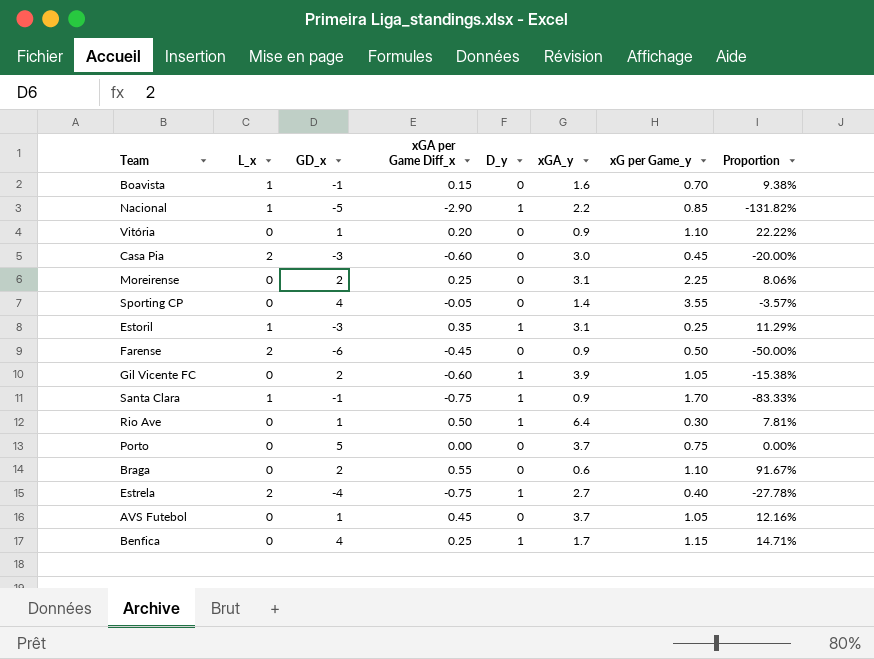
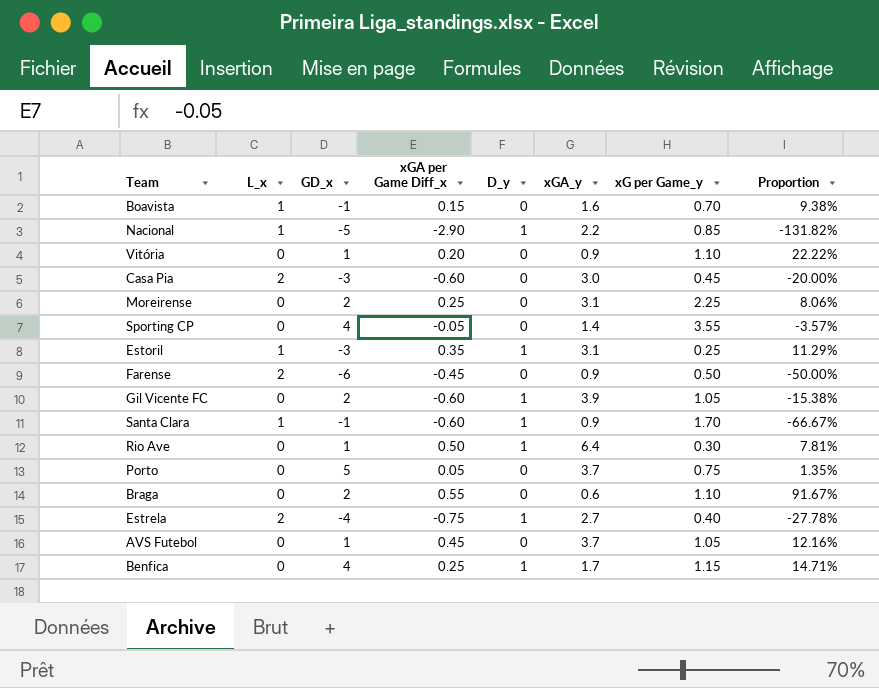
Santa Clara | xGA per Game Diff_x: -0.75 -> -0.60
Santa Clara | Proportion: -83.33% -> -66.67%
Porto | xGA per Game Diff_x: 0.00 -> 0.05
Porto | Proportion: 0.00% -> 1.35%

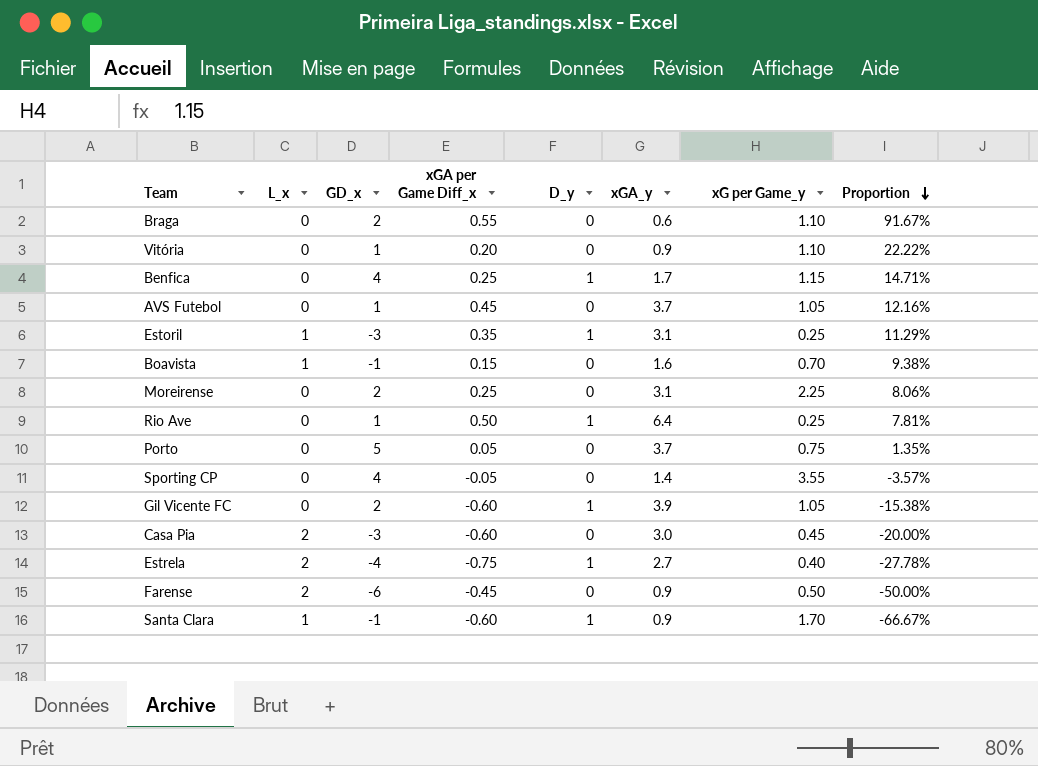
row order: none -> Proportion descending
row Nacional: 1 | -5 | -2.90 | 1 | 2.2 | 0.85 | -131.82% -> none
Rio Ave | xG per Game_y: 0.30 -> 0.25

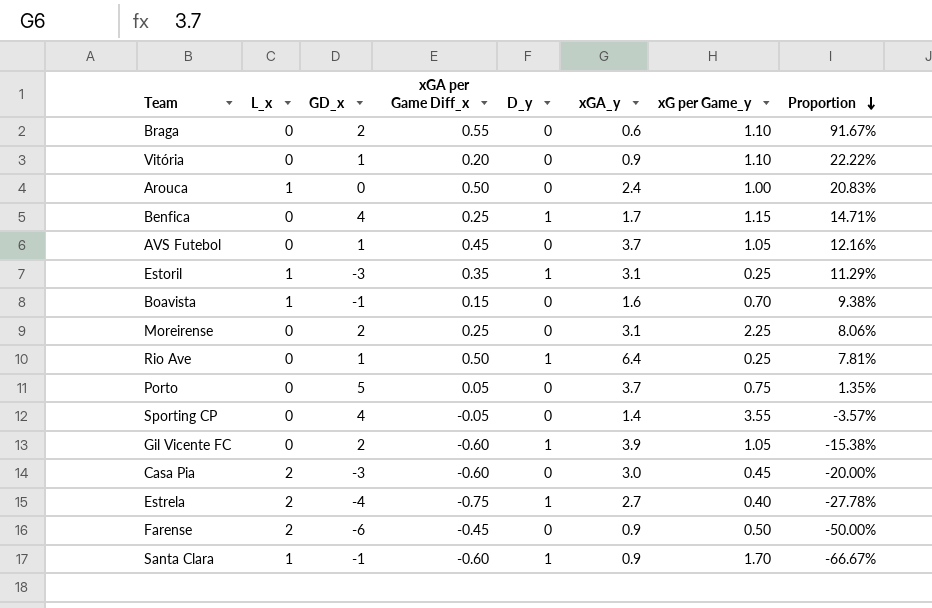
row Arouca: none -> 1 | 0 | 0.50 | 0 | 2.4 | 1.00 | 20.83%

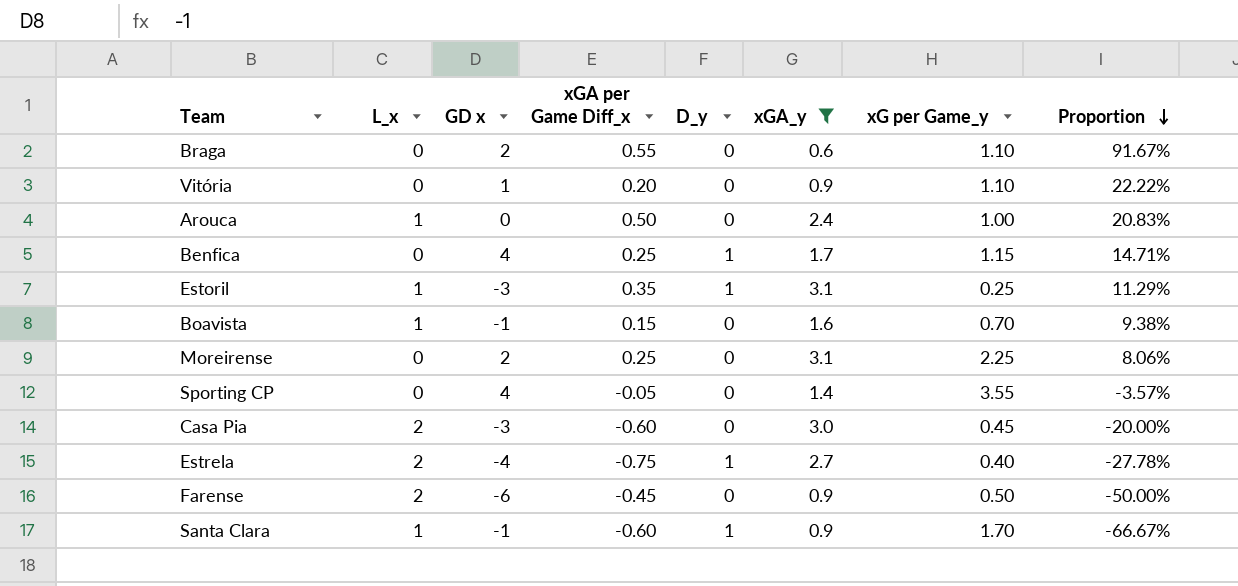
filter: none -> xGA_y <= 3.1
column name: GD_x -> GD x

